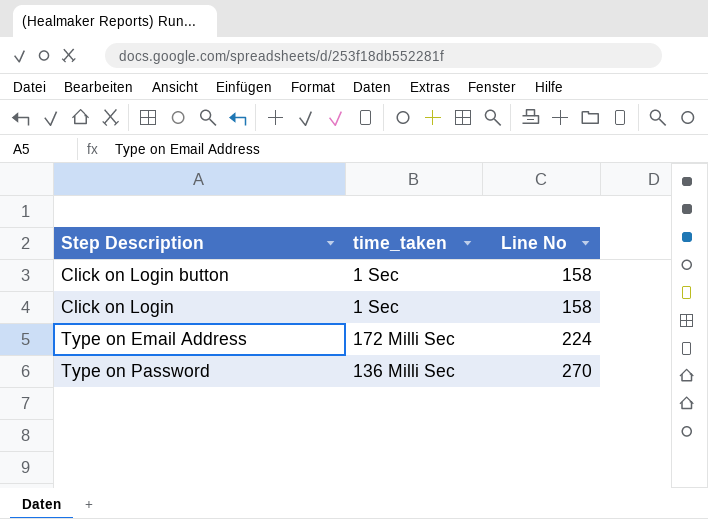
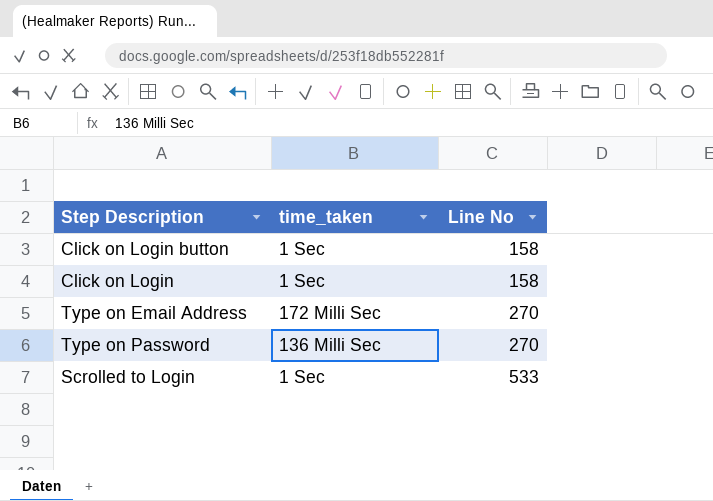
Type on Email Address | Line No: 224 -> 270
row Scrolled to Login: none -> 1 Sec | 533

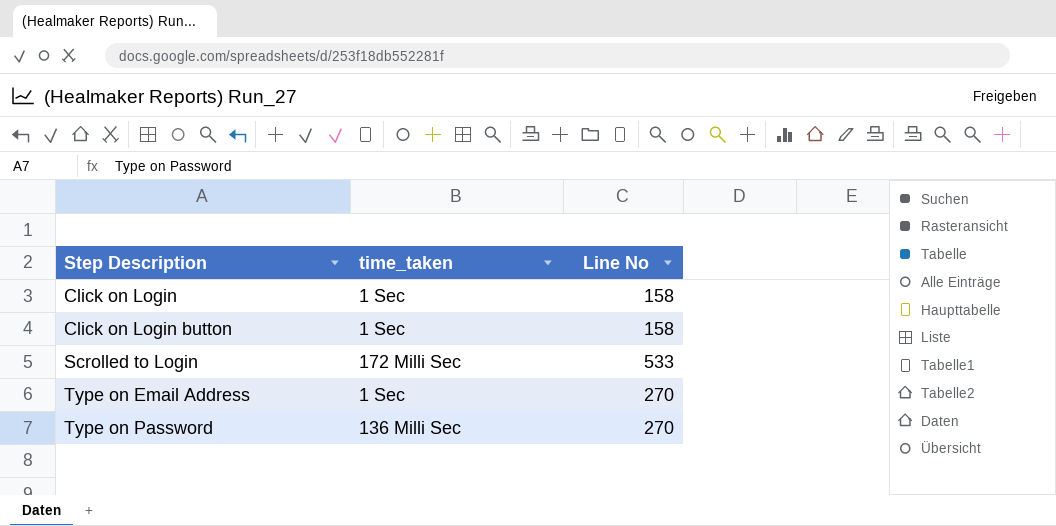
row order: Line No ascending -> Step Description ascending
Scrolled to Login | time_taken: 1 Sec -> 172 Milli Sec
Type on Email Address | time_taken: 172 Milli Sec -> 1 Sec

